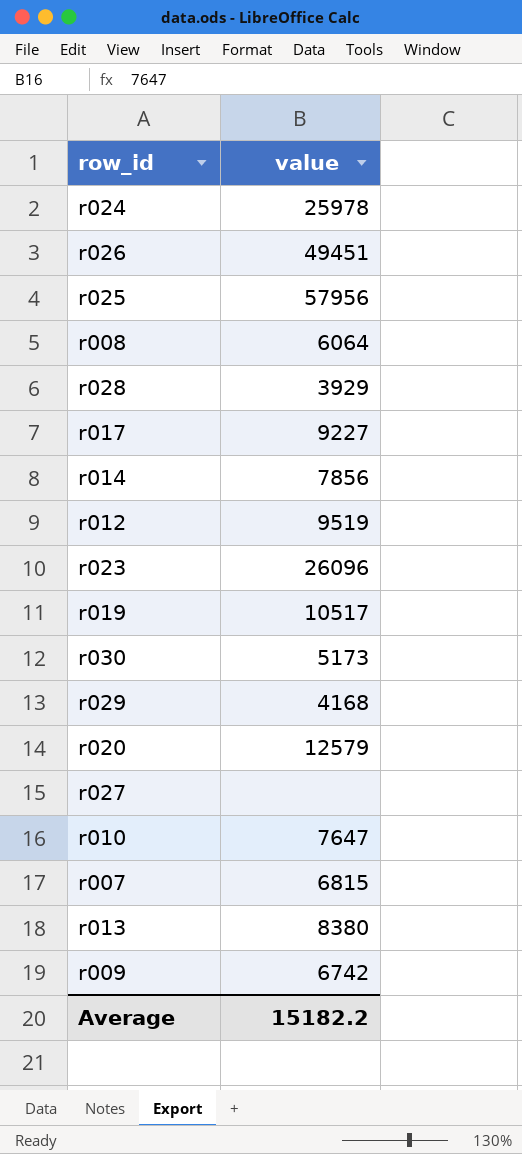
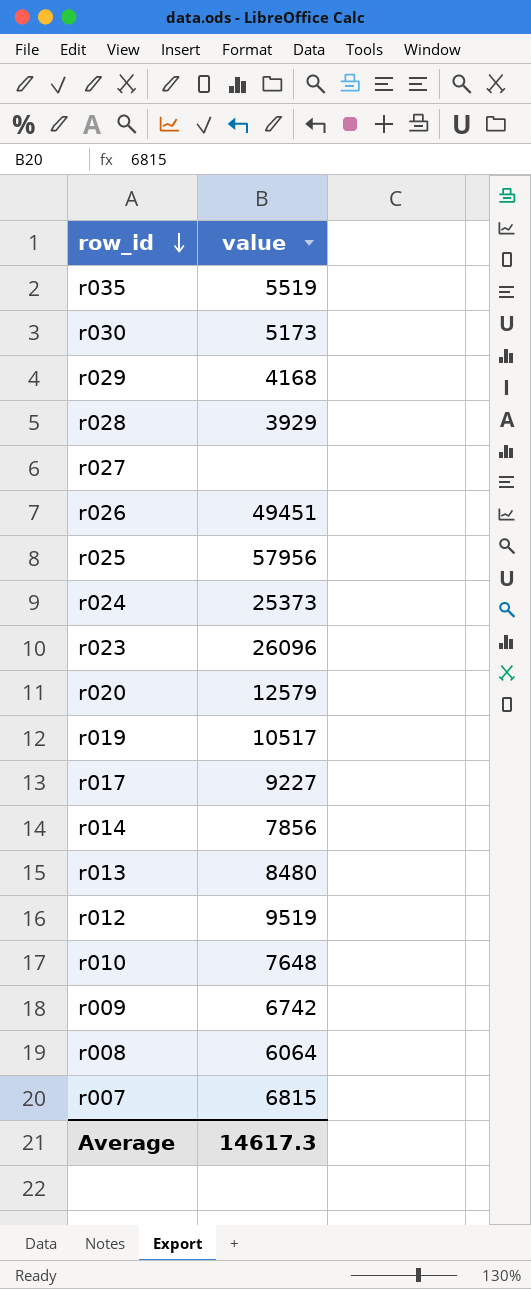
row order: none -> row_id descending
row r035: none -> 5519
r024 | value: 25978 -> 25373
r013 | value: 8380 -> 8480
r010 | value: 7647 -> 7648
Average | value: 15182.2 -> 14617.3

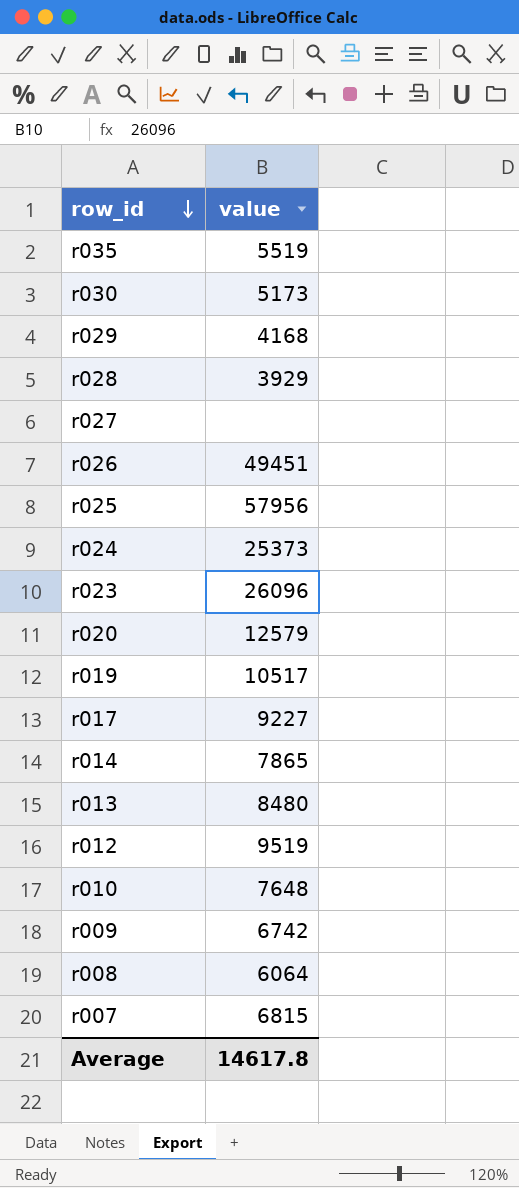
r014 | value: 7856 -> 7865
Average | value: 14617.3 -> 14617.8

